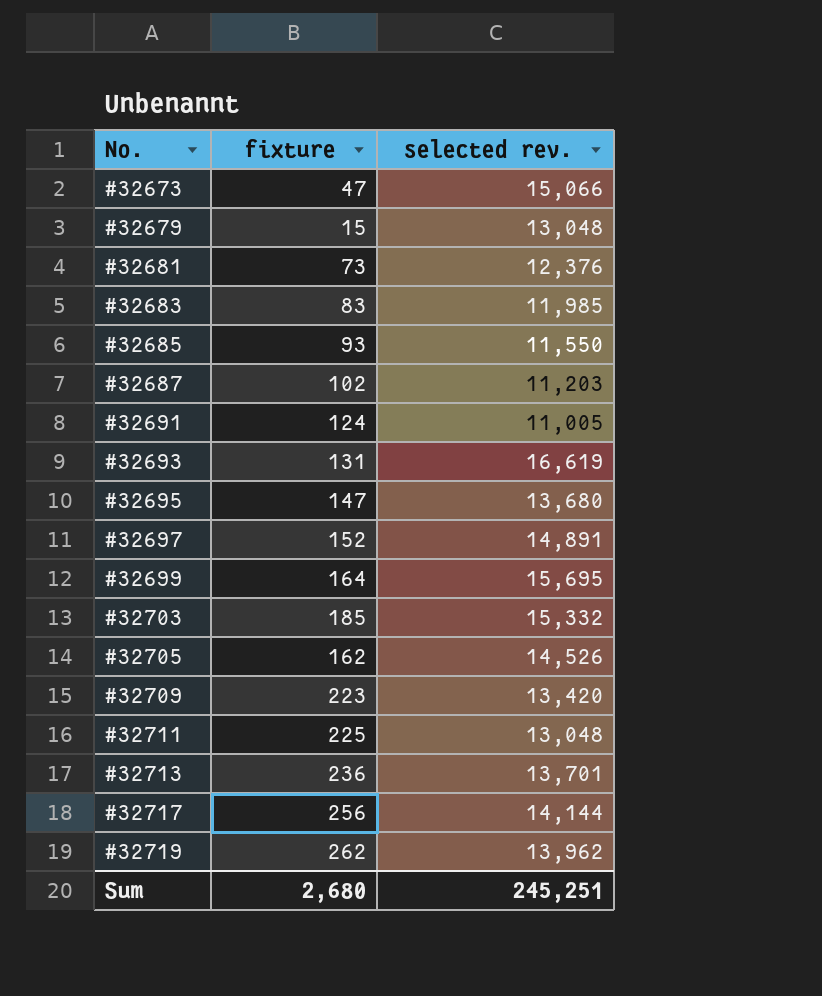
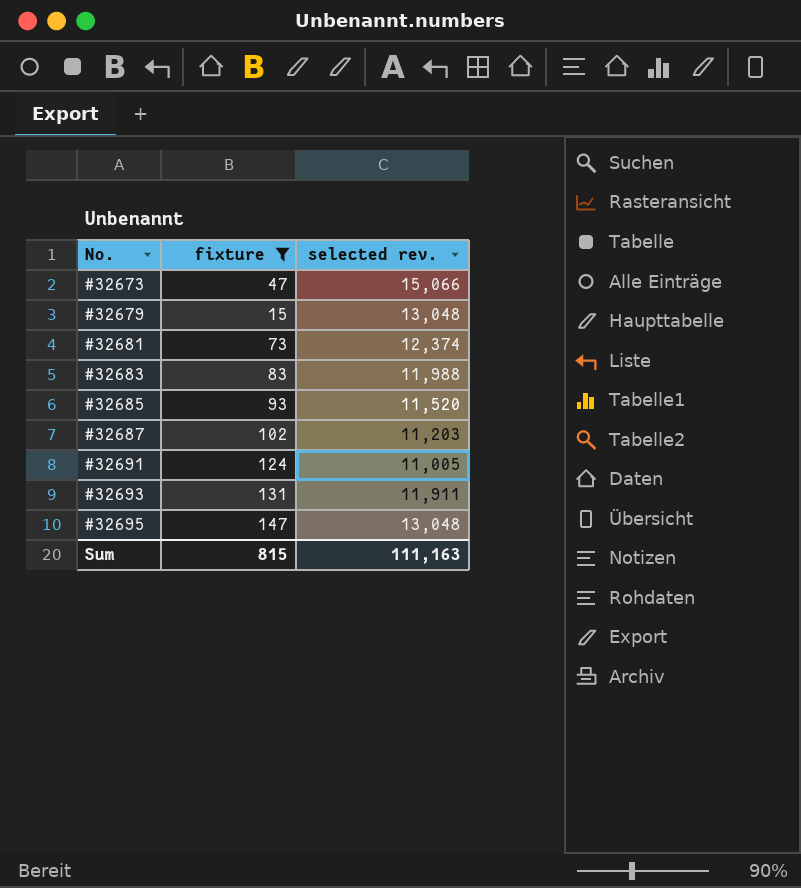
filter: none -> fixture <= 147
#32681 | selected rev.: 12,376 -> 12,374
#32683 | selected rev.: 11,985 -> 11,988
#32685 | selected rev.: 11,550 -> 11,520
#32693 | selected rev.: 16,619 -> 11,911
#32695 | selected rev.: 13,680 -> 13,048
Sum | fixture: 2,680 -> 815
Sum | selected rev.: 245,251 -> 111,163

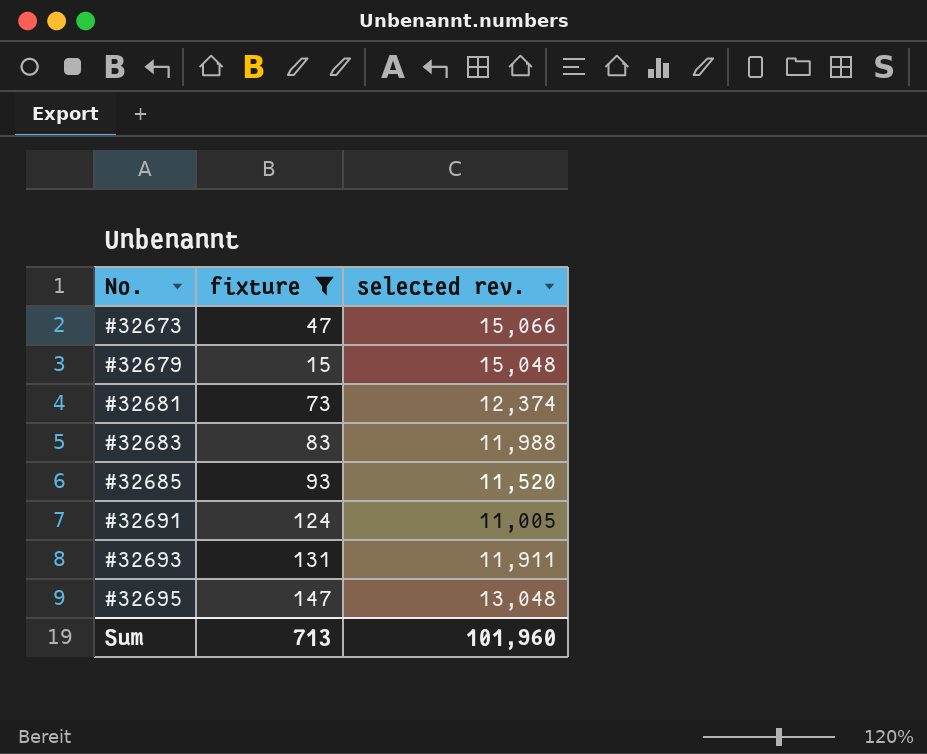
row #32687: 102 | 11,203 -> none
#32679 | selected rev.: 13,048 -> 15,048
Sum | fixture: 815 -> 713
Sum | selected rev.: 111,163 -> 101,960

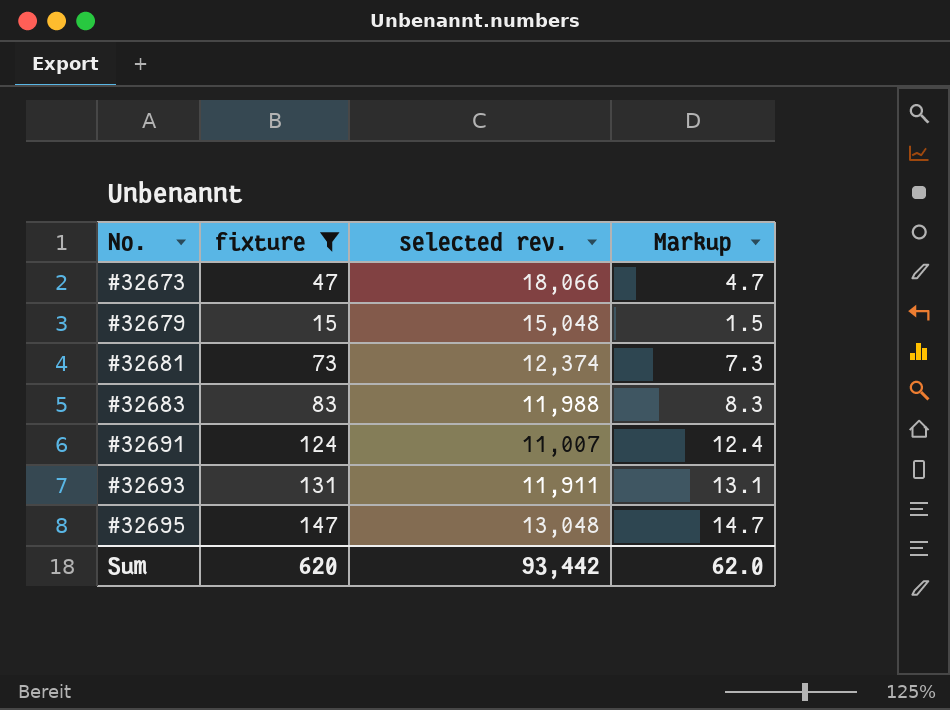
column Markup | formula: none -> [fixture] * 0.1
row #32685: 93 | 11,520 -> none
#32673 | selected rev.: 15,066 -> 18,066
#32691 | selected rev.: 11,005 -> 11,007
Sum | fixture: 713 -> 620
Sum | selected rev.: 101,960 -> 93,442

